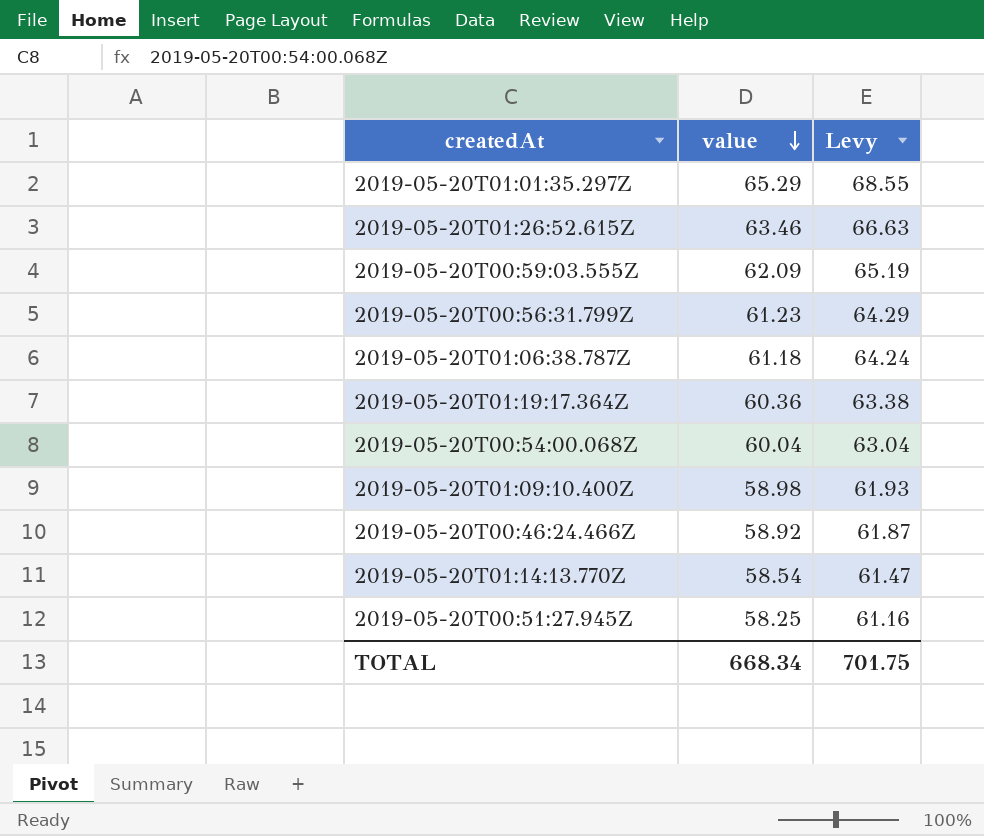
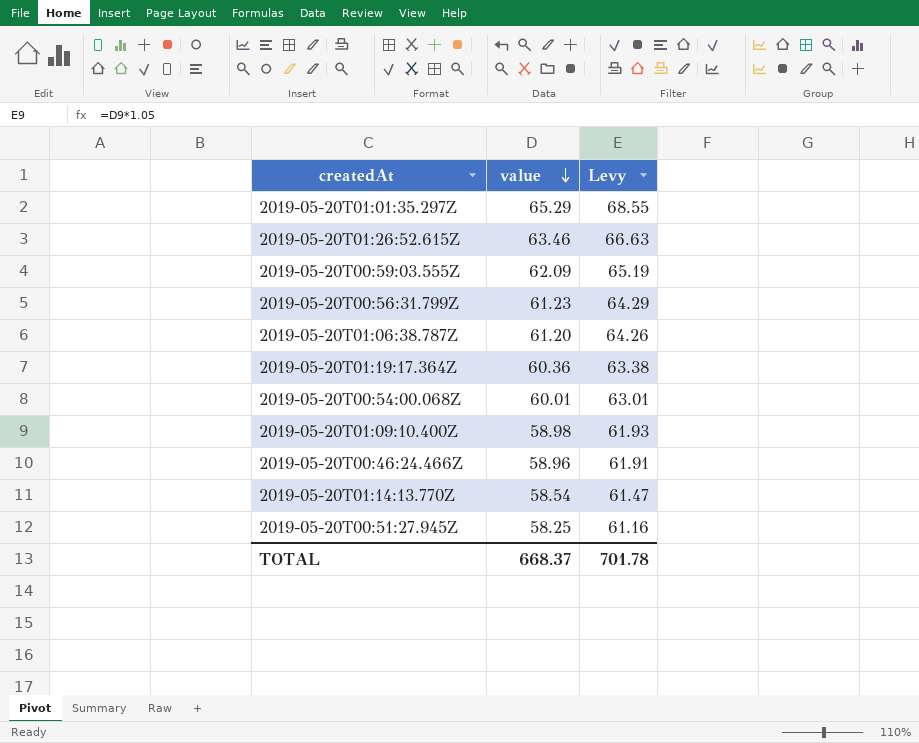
2019-05-20T01:06:38.787Z | value: 61.18 -> 61.20
2019-05-20T01:06:38.787Z | Levy: 64.24 -> 64.26
2019-05-20T00:54:00.068Z | value: 60.04 -> 60.01
2019-05-20T00:54:00.068Z | Levy: 63.04 -> 63.01
2019-05-20T00:46:24.466Z | value: 58.92 -> 58.96
2019-05-20T00:46:24.466Z | Levy: 61.87 -> 61.91
TOTAL | value: 668.34 -> 668.37
TOTAL | Levy: 701.75 -> 701.78

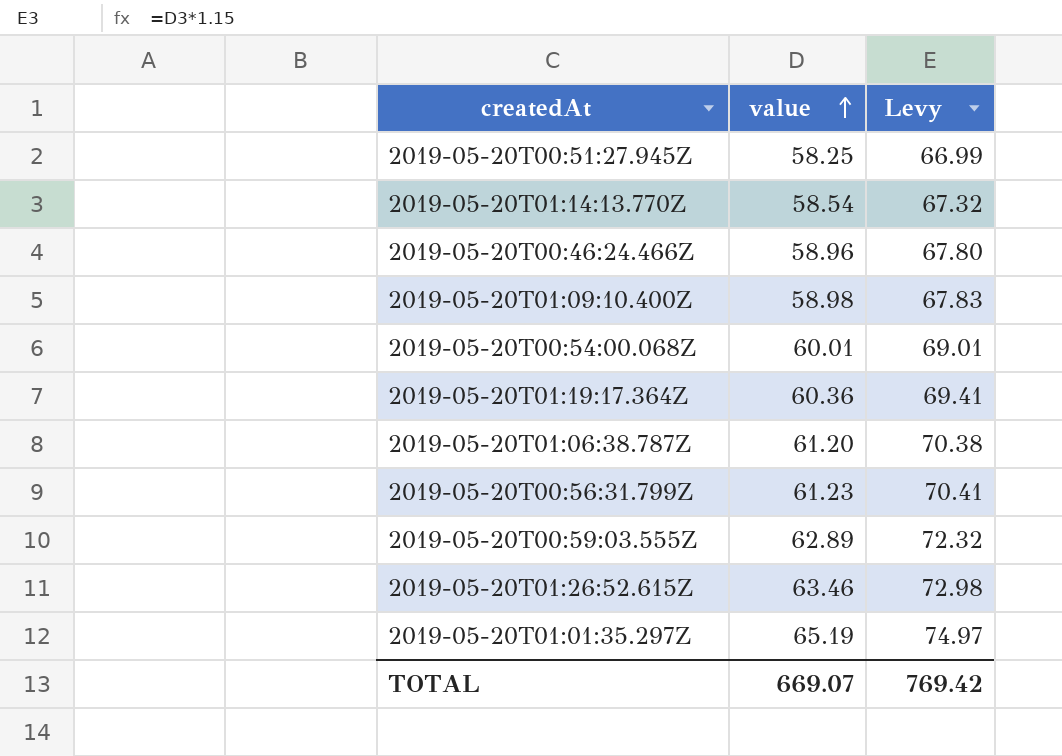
row order: value descending -> value ascending
column Levy | formula: [value] * 1.05 -> [value] * 1.15
2019-05-20T00:59:03.555Z | value: 62.09 -> 62.89
2019-05-20T01:01:35.297Z | value: 65.29 -> 65.19
TOTAL | value: 668.37 -> 669.07
TOTAL | Levy: 701.78 -> 769.42

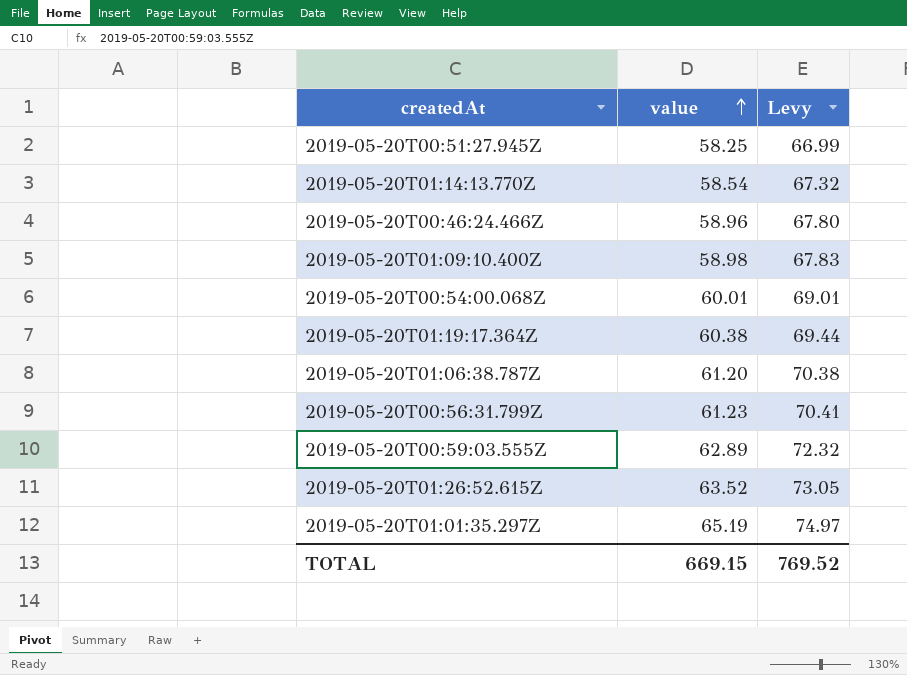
2019-05-20T01:19:17.364Z | value: 60.36 -> 60.38
2019-05-20T01:19:17.364Z | Levy: 69.41 -> 69.44
2019-05-20T01:26:52.615Z | value: 63.46 -> 63.52
2019-05-20T01:26:52.615Z | Levy: 72.98 -> 73.05
TOTAL | value: 669.07 -> 669.15
TOTAL | Levy: 769.42 -> 769.52

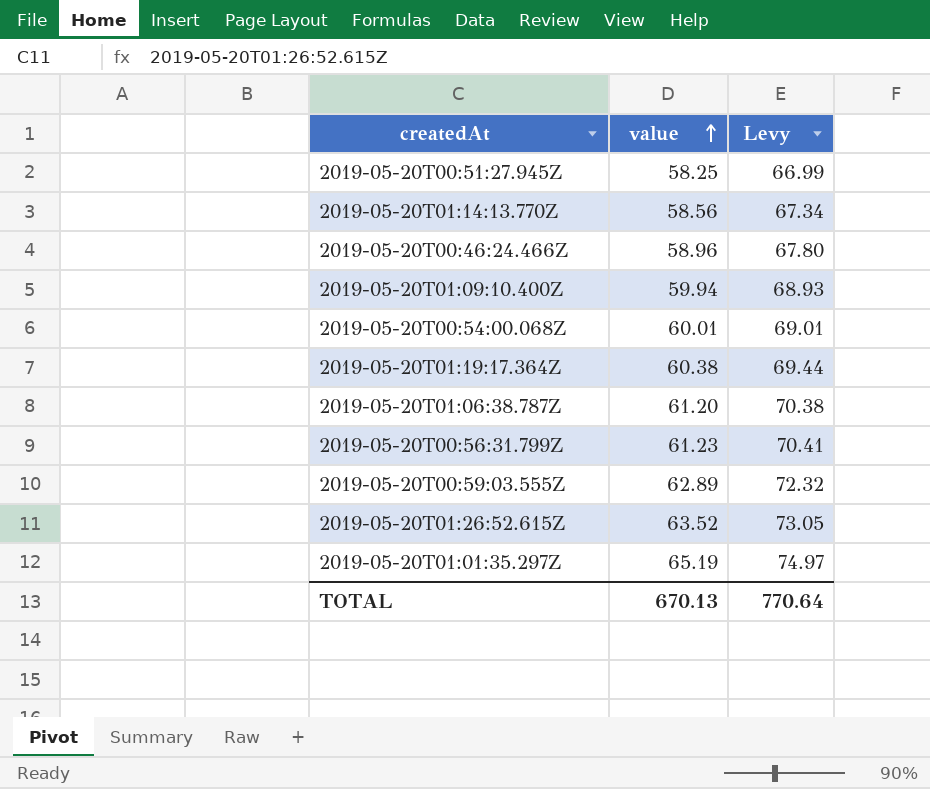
2019-05-20T01:14:13.770Z | value: 58.54 -> 58.56
2019-05-20T01:14:13.770Z | Levy: 67.32 -> 67.34
2019-05-20T01:09:10.400Z | value: 58.98 -> 59.94
2019-05-20T01:09:10.400Z | Levy: 67.83 -> 68.93
TOTAL | value: 669.15 -> 670.13
TOTAL | Levy: 769.52 -> 770.64

